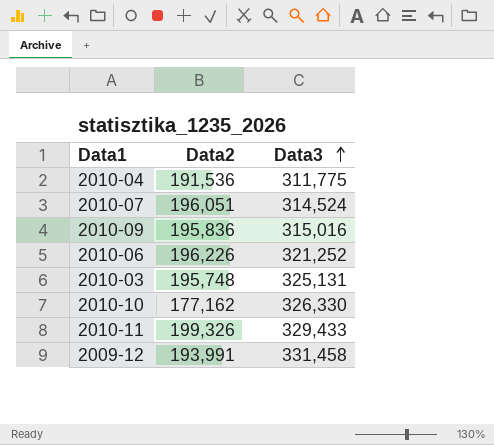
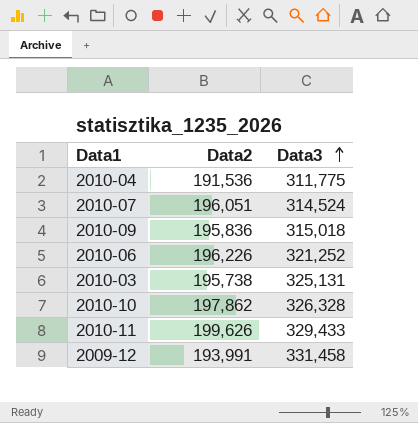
2010-09 | Data3: 315,016 -> 315,018
2010-03 | Data2: 195,748 -> 195,738
2010-10 | Data2: 177,162 -> 197,862
2010-10 | Data3: 326,330 -> 326,328
2010-11 | Data2: 199,326 -> 199,626

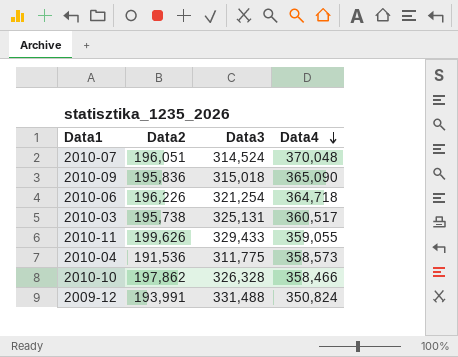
row order: Data3 ascending -> Data4 descending
column Data4 | position: none -> 4
2010-06 | Data3: 321,252 -> 321,254
2009-12 | Data3: 331,458 -> 331,488

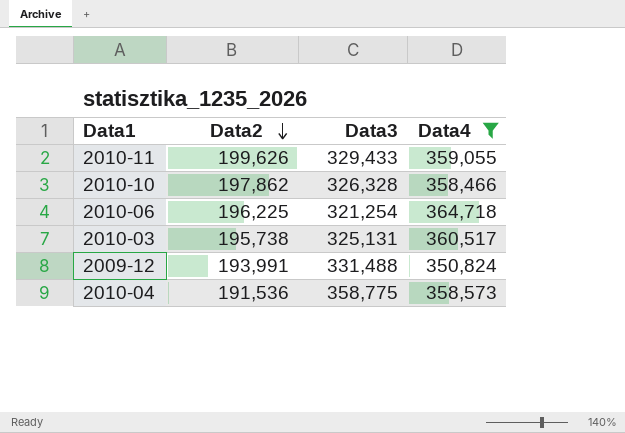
filter: none -> Data4 <= 364,718
row order: Data4 descending -> Data2 descending
2010-06 | Data2: 196,226 -> 196,225
2010-04 | Data3: 311,775 -> 358,775

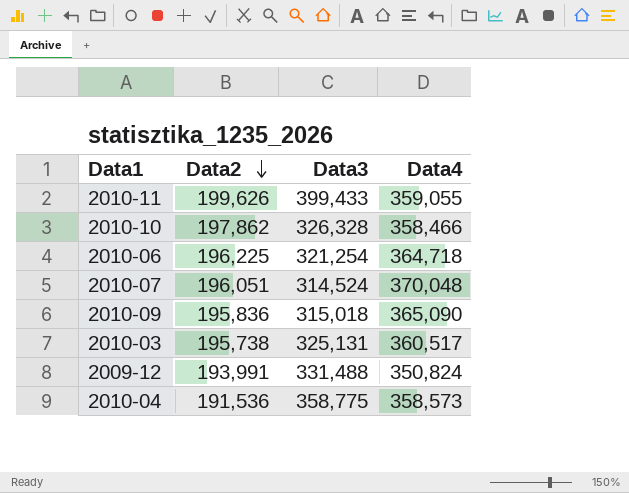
filter: Data4 <= 364,718 -> none
2010-11 | Data3: 329,433 -> 399,433

